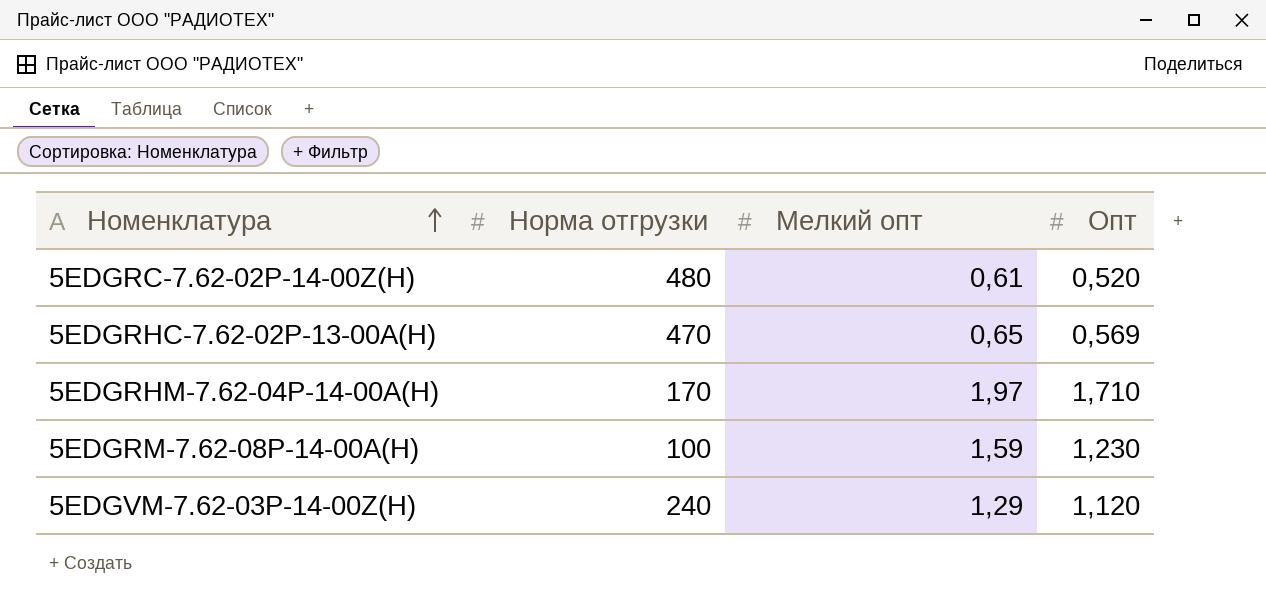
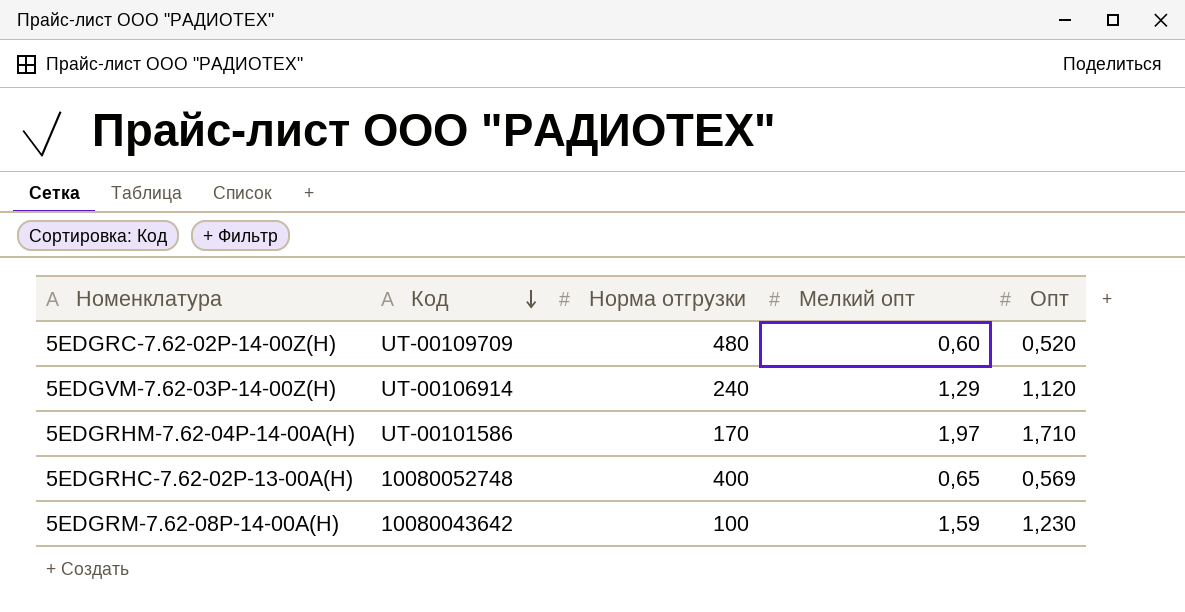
row order: Номенклатура ascending -> Код descending
column Код | position: none -> 2
5EDGRC-7.62-02P-14-00Z(H) | Мелкий опт: 0,61 -> 0,60
5EDGRHC-7.62-02P-13-00A(H) | Норма отгрузки: 470 -> 400

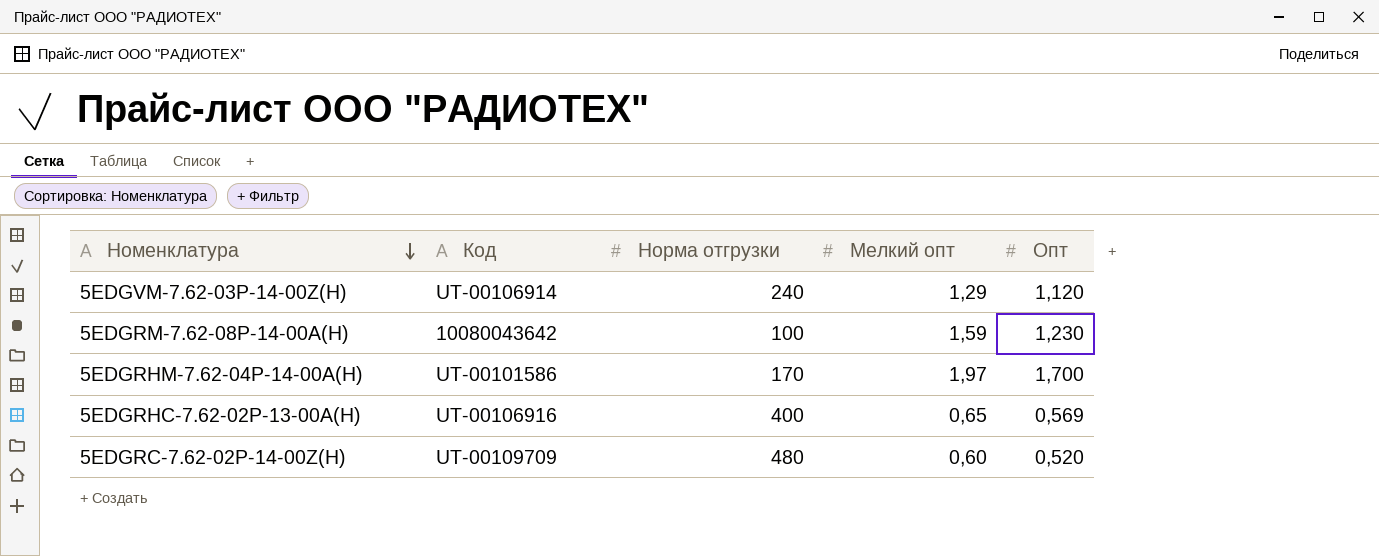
row order: Код descending -> Номенклатура descending
5EDGRHM-7.62-04P-14-00A(H) | Опт: 1,710 -> 1,700
5EDGRHC-7.62-02P-13-00A(H) | Код: 10080052748 -> UT-00106916

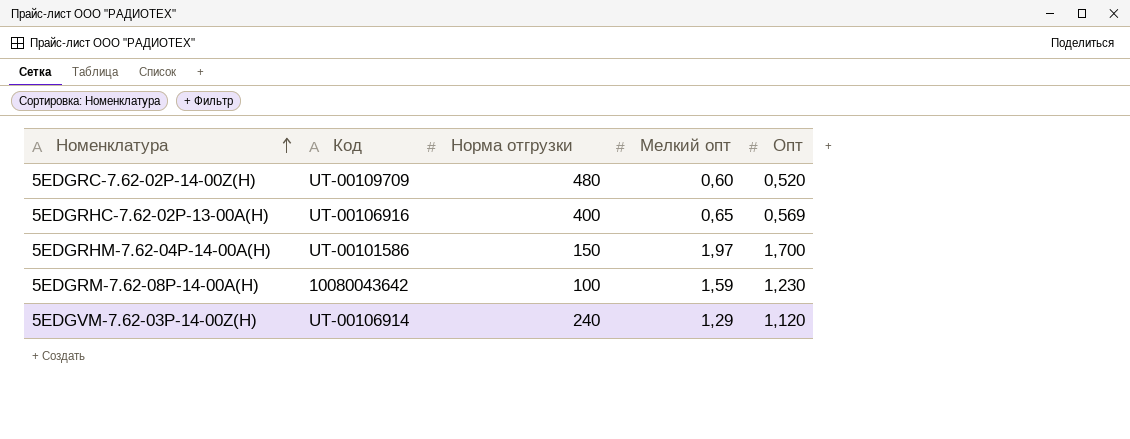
row order: Номенклатура descending -> Номенклатура ascending
5EDGRHM-7.62-04P-14-00A(H) | Норма отгрузки: 170 -> 150

